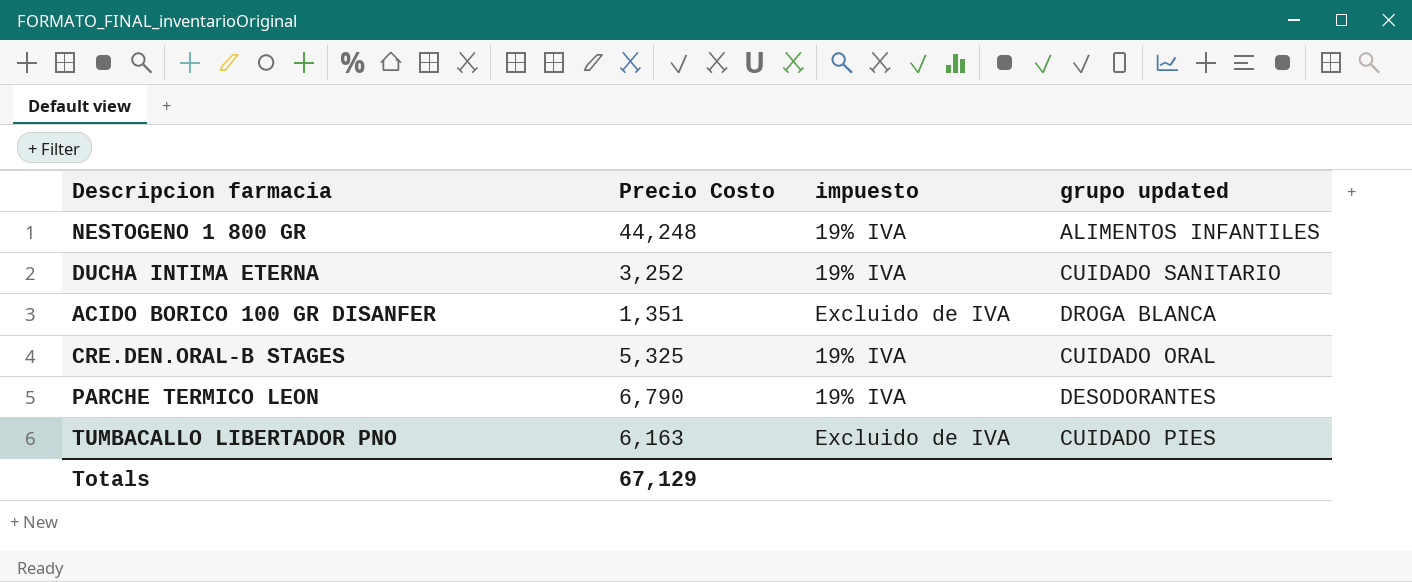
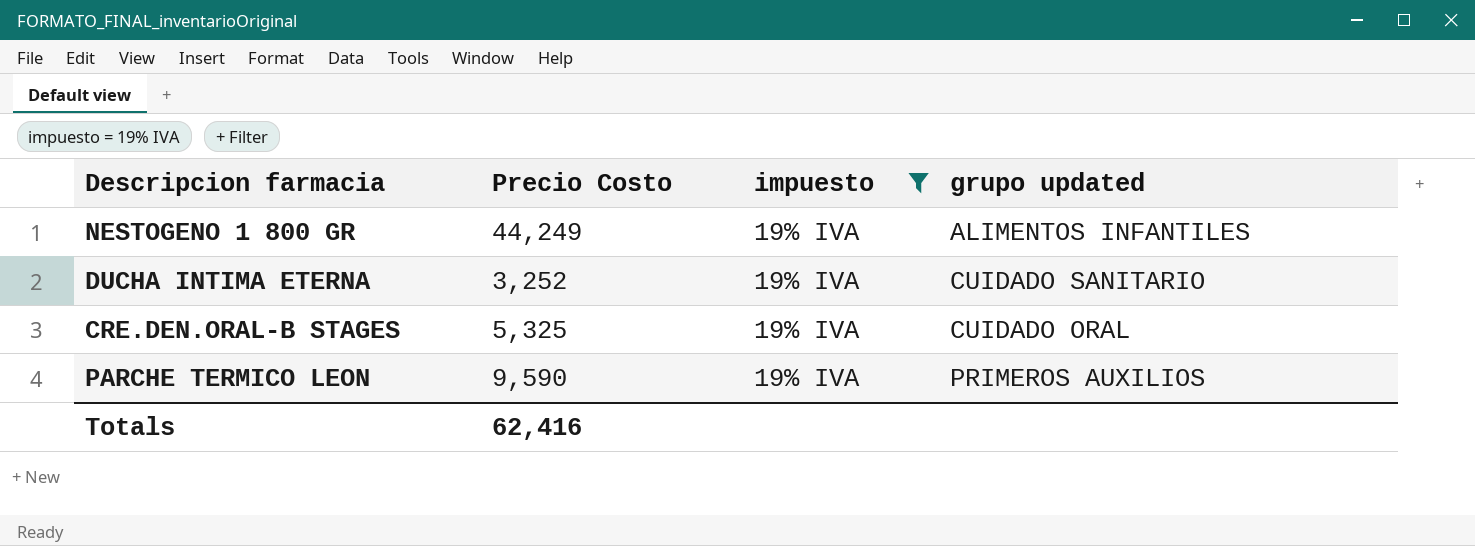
filter: none -> impuesto = 19% IVA
NESTOGENO 1 800 GR | Precio Costo: 44,248 -> 44,249
PARCHE TERMICO LEON | Precio Costo: 6,790 -> 9,590
PARCHE TERMICO LEON | grupo updated: DESODORANTES -> PRIMEROS AUXILIOS
Totals | Precio Costo: 67,129 -> 62,416

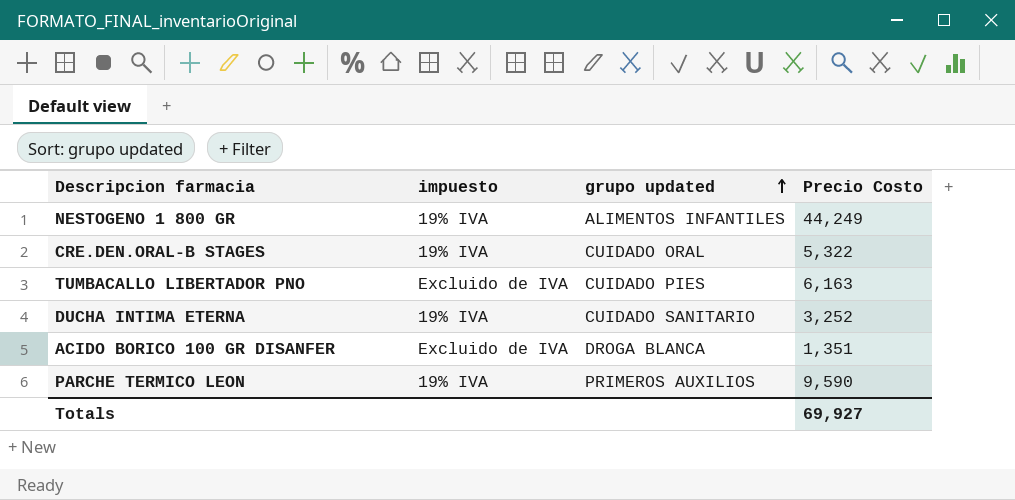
filter: impuesto = 19% IVA -> none
row order: none -> grupo updated ascending
column Precio Costo | position: 2 -> 4
CRE.DEN.ORAL-B STAGES | Precio Costo: 5,325 -> 5,322
Totals | Precio Costo: 62,416 -> 69,927

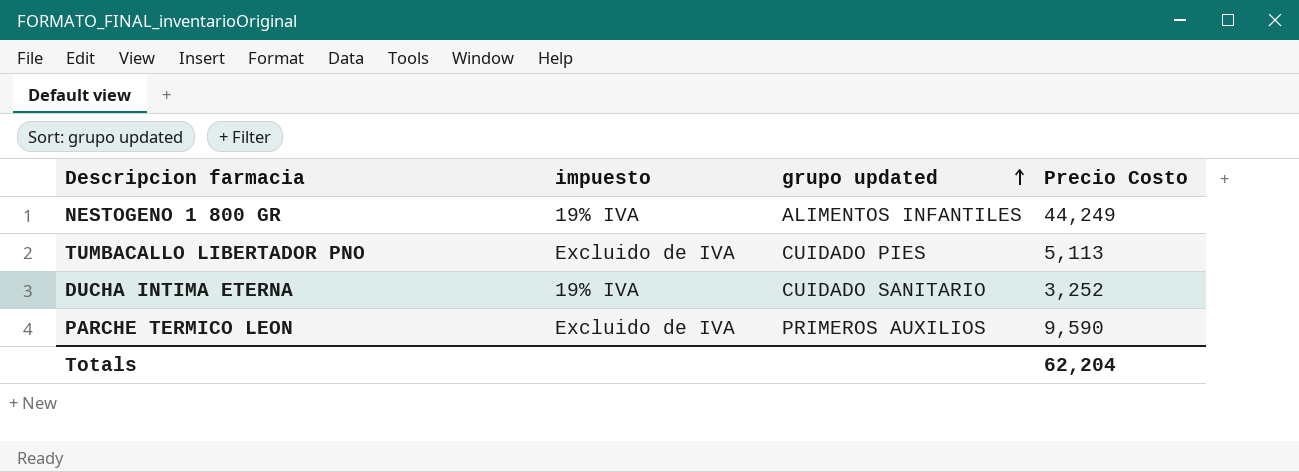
row CRE.DEN.ORAL-B STAGES: 19% IVA | CUIDADO ORAL | 5,322 -> none
row ACIDO BORICO 100 GR DISANFER: Excluido de IVA | DROGA BLANCA | 1,351 -> none
TUMBACALLO LIBERTADOR PNO | Precio Costo: 6,163 -> 5,113
PARCHE TERMICO LEON | impuesto: 19% IVA -> Excluido de IVA
Totals | Precio Costo: 69,927 -> 62,204

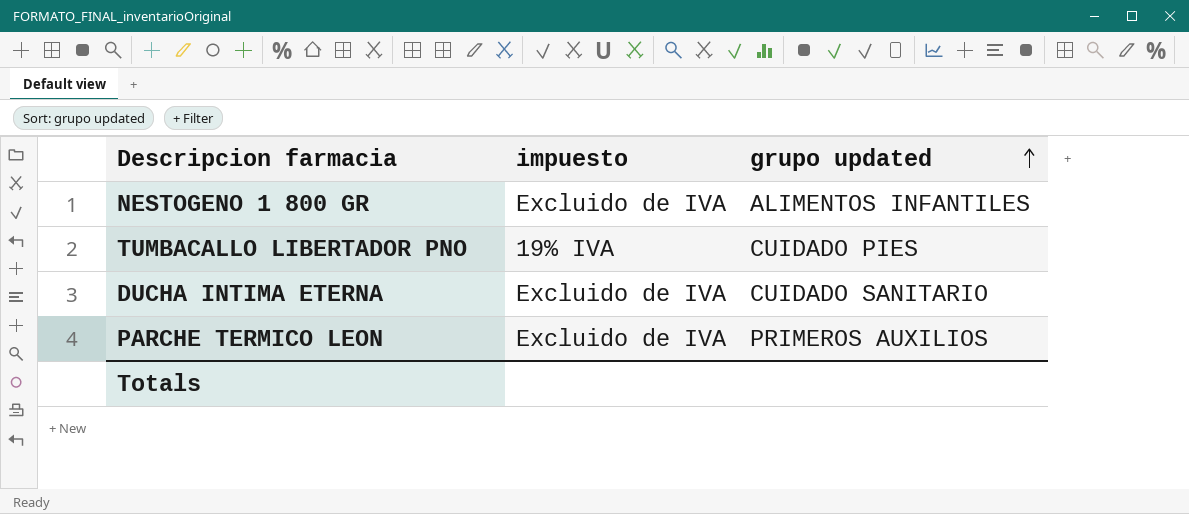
column Precio Costo | position: 4 -> none
NESTOGENO 1 800 GR | impuesto: 19% IVA -> Excluido de IVA
TUMBACALLO LIBERTADOR PNO | impuesto: Excluido de IVA -> 19% IVA
DUCHA INTIMA ETERNA | impuesto: 19% IVA -> Excluido de IVA

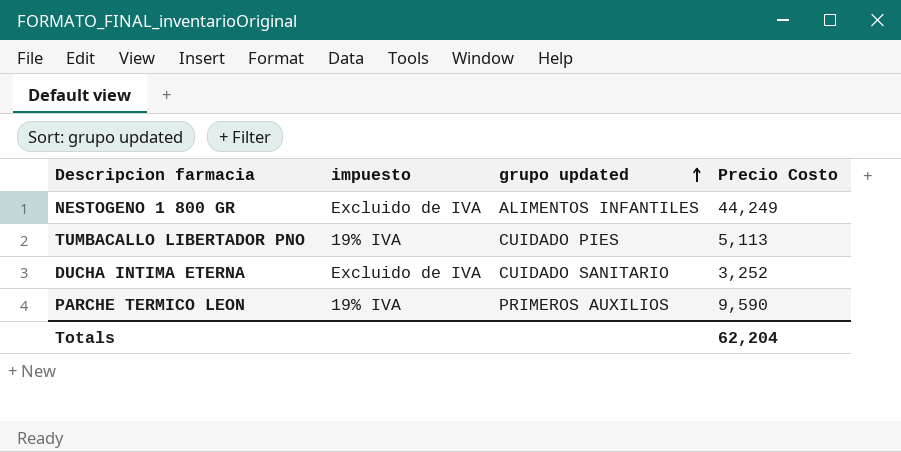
column Precio Costo | position: none -> 4
PARCHE TERMICO LEON | impuesto: Excluido de IVA -> 19% IVA

